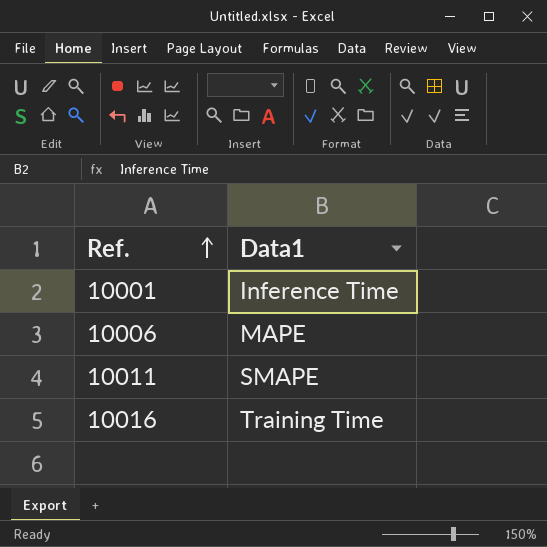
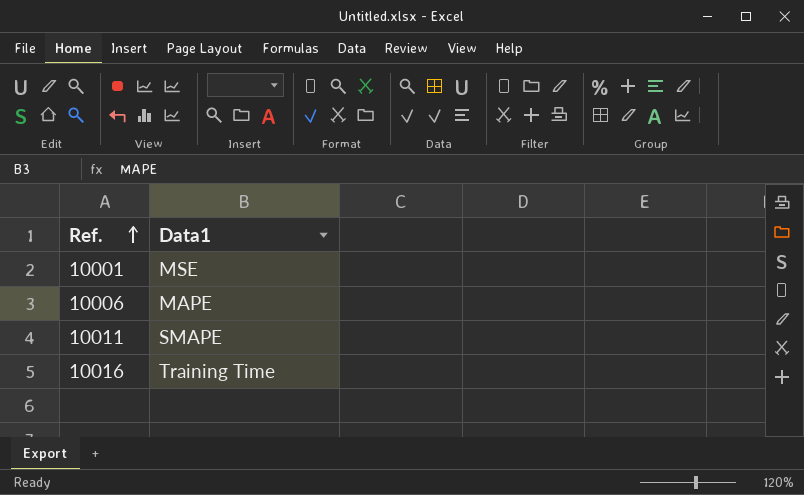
10001 | Data1: Inference Time -> MSE

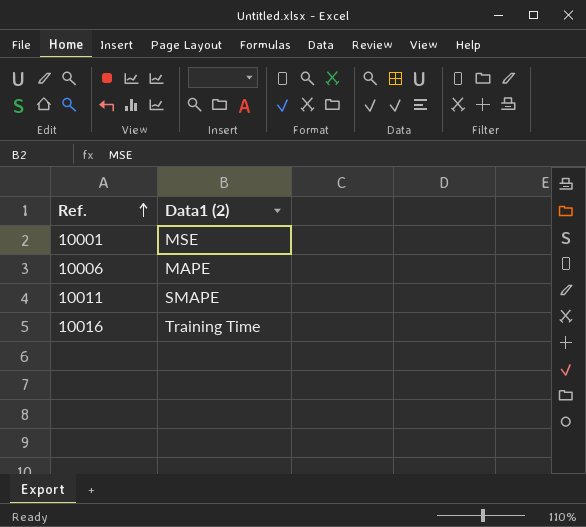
column name: Data1 -> Data1 (2)

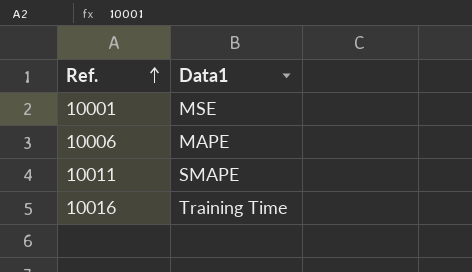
column name: Data1 (2) -> Data1

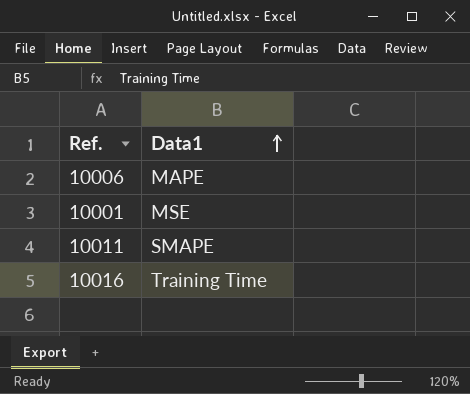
row order: Ref. ascending -> Data1 ascending

